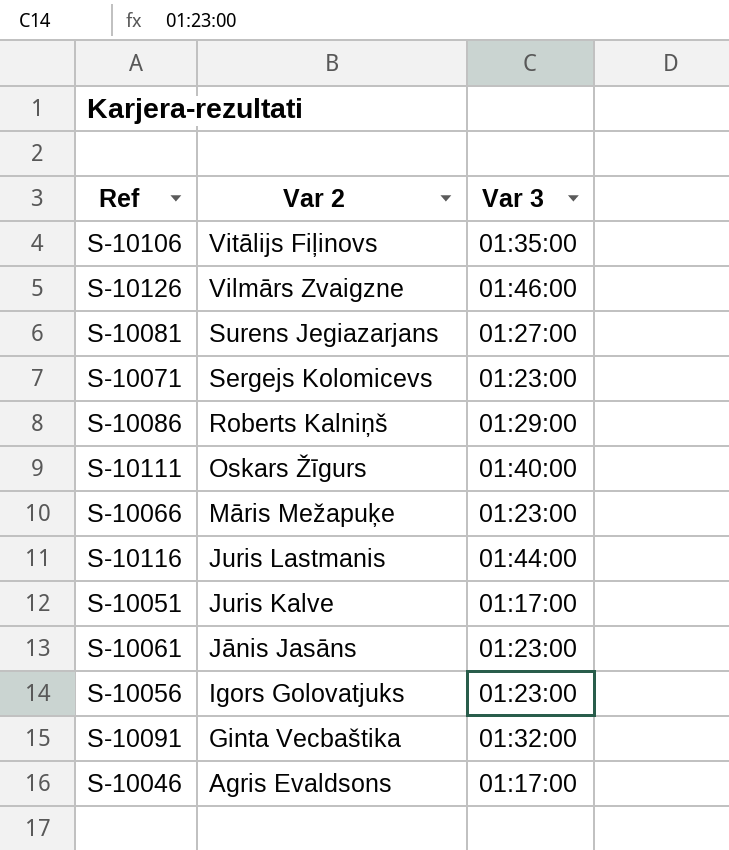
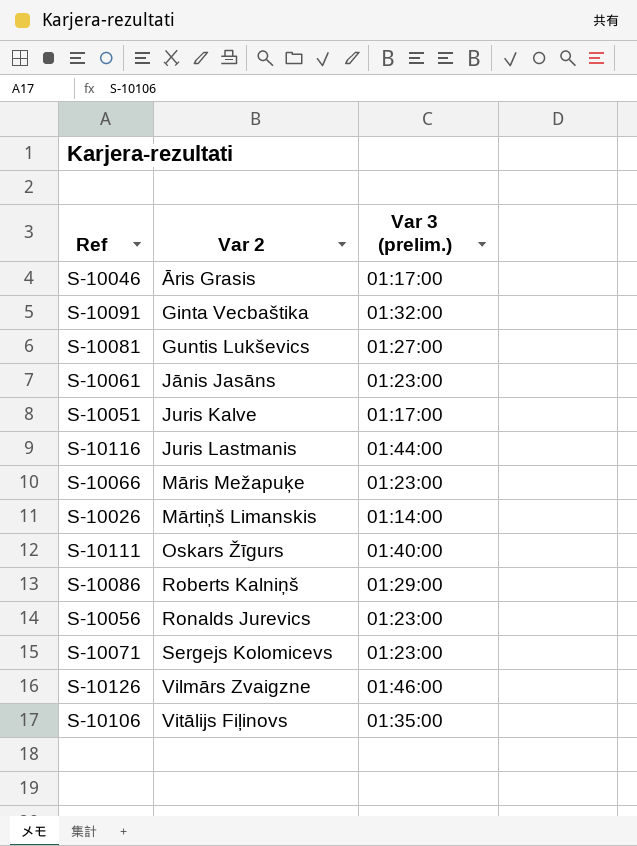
row order: Var 2 descending -> Var 2 ascending
column name: Var 3 -> Var 3 (prelim.)
S-10046 | Var 2: Agris Evaldsons -> Āris Grasis
S-10081 | Var 2: Surens Jegiazarjans -> Guntis Lukševics
row S-10026: none -> Mārtiņš Limanskis | 01:14:00
S-10056 | Var 2: Igors Golovatjuks -> Ronalds Jurevics

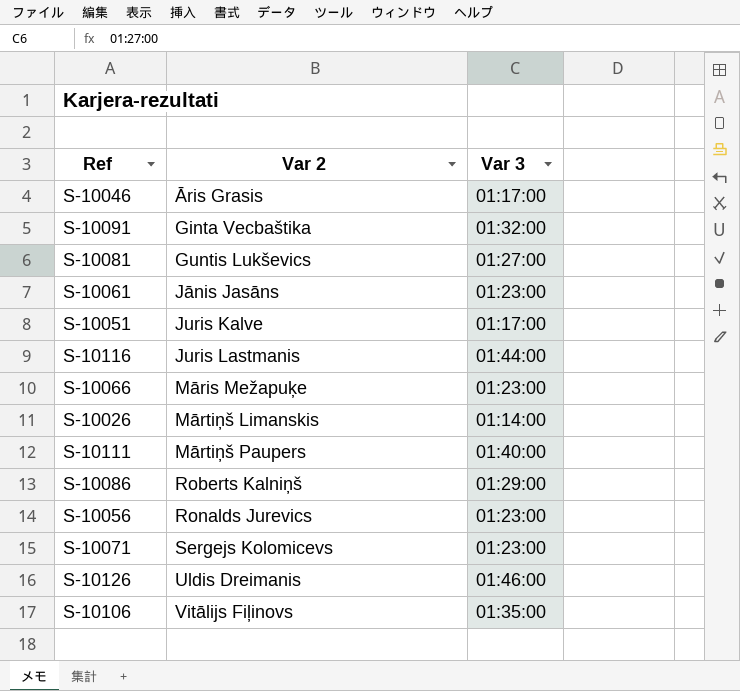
column name: Var 3 (prelim.) -> Var 3
S-10111 | Var 2: Oskars Žīgurs -> Mārtiņš Paupers
S-10126 | Var 2: Vilmārs Zvaigzne -> Uldis Dreimanis

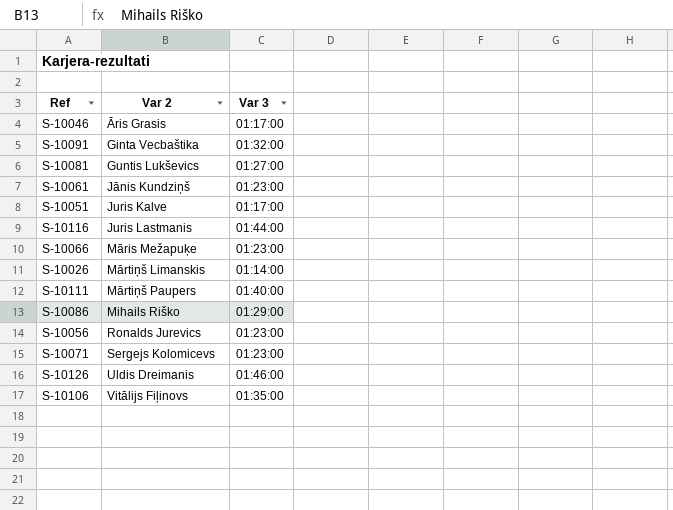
S-10061 | Var 2: Jānis Jasāns -> Jānis Kundziņš
S-10086 | Var 2: Roberts Kalniņš -> Mihails Riško

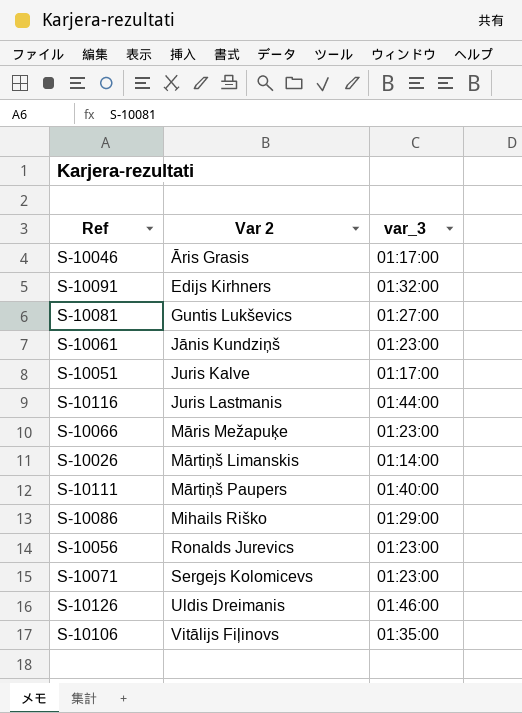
column name: Var 3 -> var_3
S-10091 | Var 2: Ginta Vecbaštika -> Edijs Kirhners

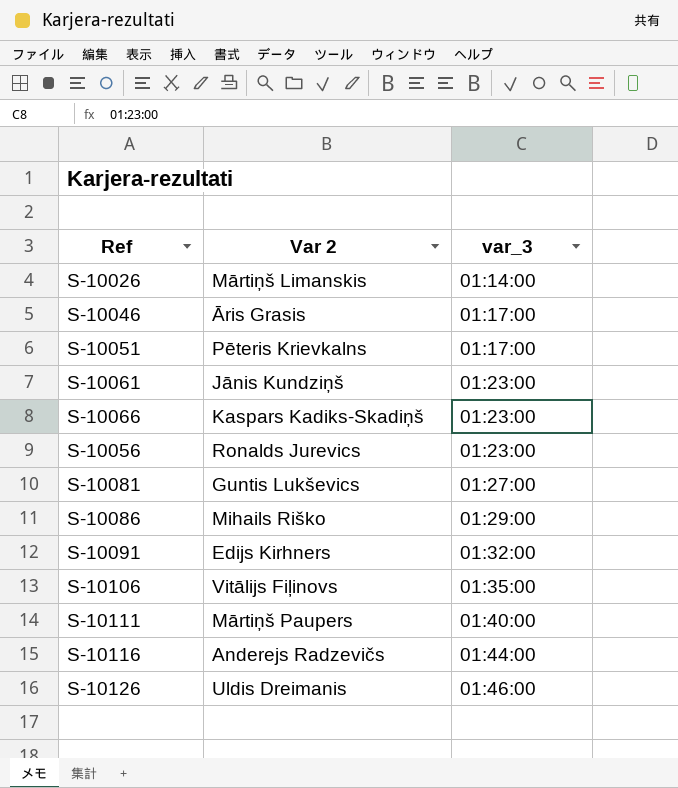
row order: Var 2 ascending -> var_3 ascending
row S-10071: Sergejs Kolomicevs | 01:23:00 -> none
S-10051 | Var 2: Juris Kalve -> Pēteris Krievkalns
S-10066 | Var 2: Māris Mežapuķe -> Kaspars Kadiks-Skadiņš
S-10116 | Var 2: Juris Lastmanis -> Anderejs Radzevičs

